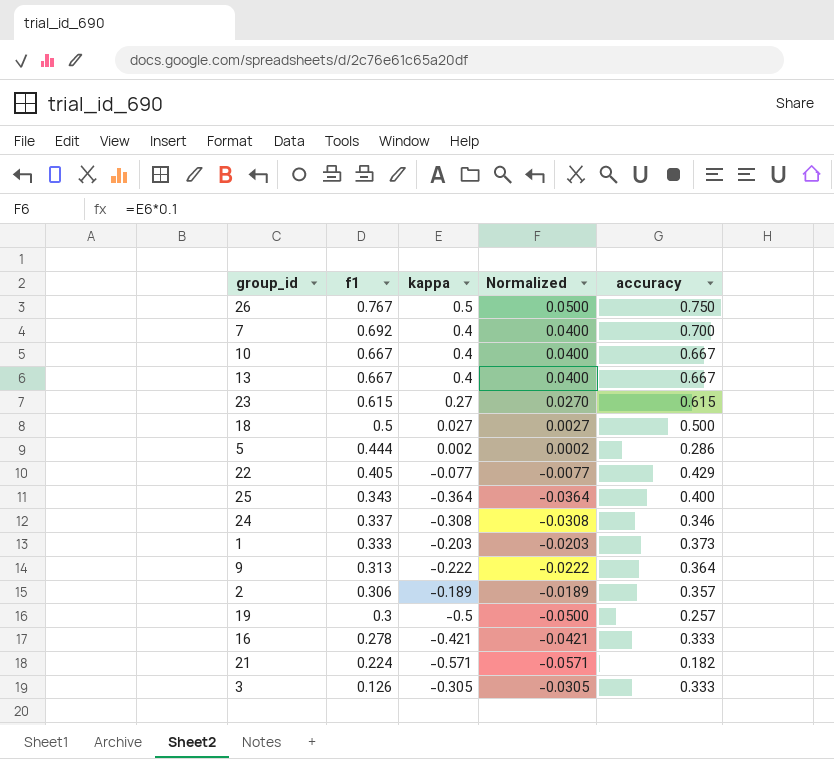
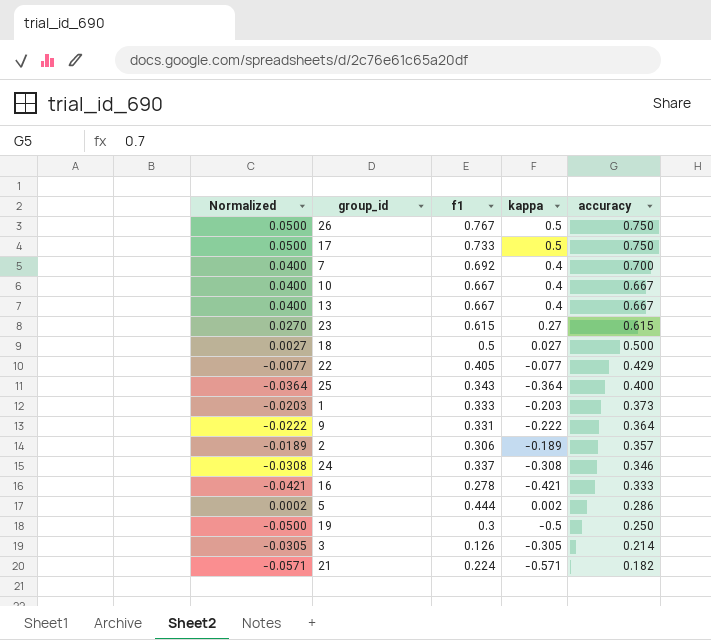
row order: f1 descending -> accuracy descending
column Normalized | position: 4 -> 1
row 17: none -> 0.0500 | 0.733 | 0.5 | 0.750
9 | f1: 0.313 -> 0.331
19 | accuracy: 0.257 -> 0.250
3 | accuracy: 0.333 -> 0.214

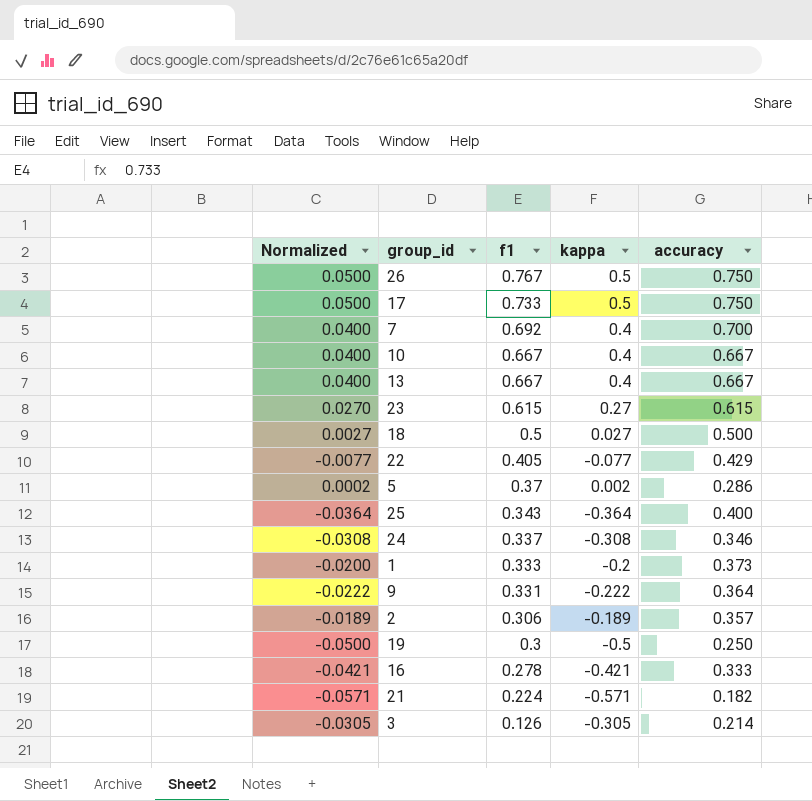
row order: accuracy descending -> f1 descending
5 | f1: 0.444 -> 0.37
1 | Normalized: -0.0203 -> -0.0200
1 | kappa: -0.203 -> -0.2

